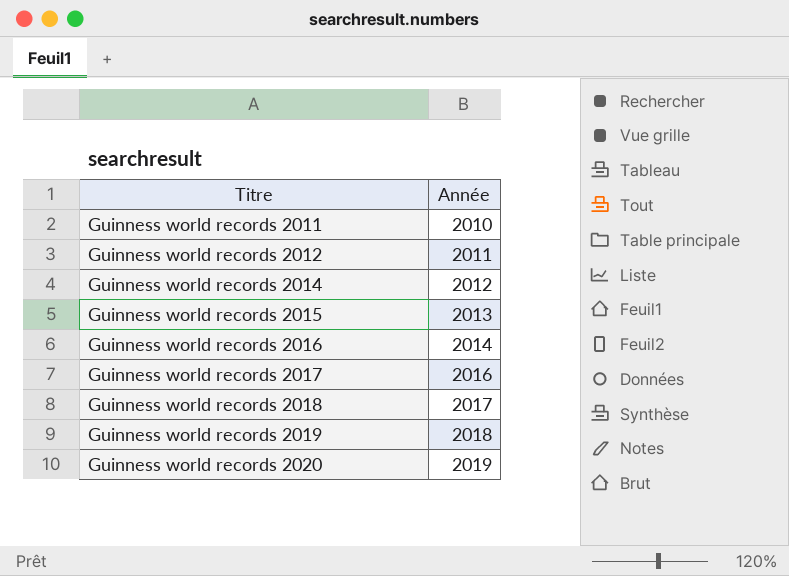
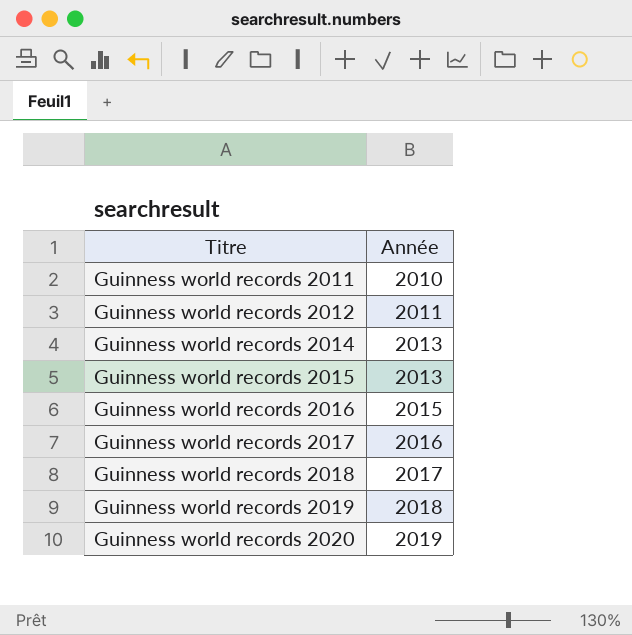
Guinness world records 2014 | Année: 2012 -> 2013
Guinness world records 2016 | Année: 2014 -> 2015

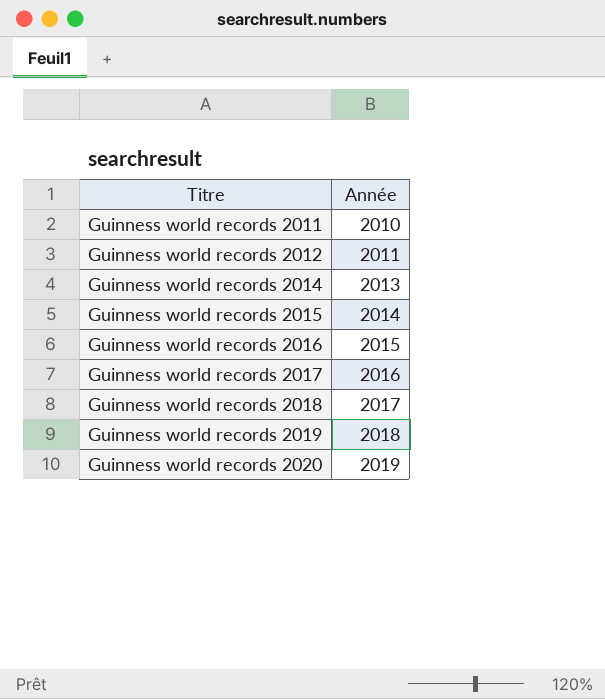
Guinness world records 2015 | Année: 2013 -> 2014

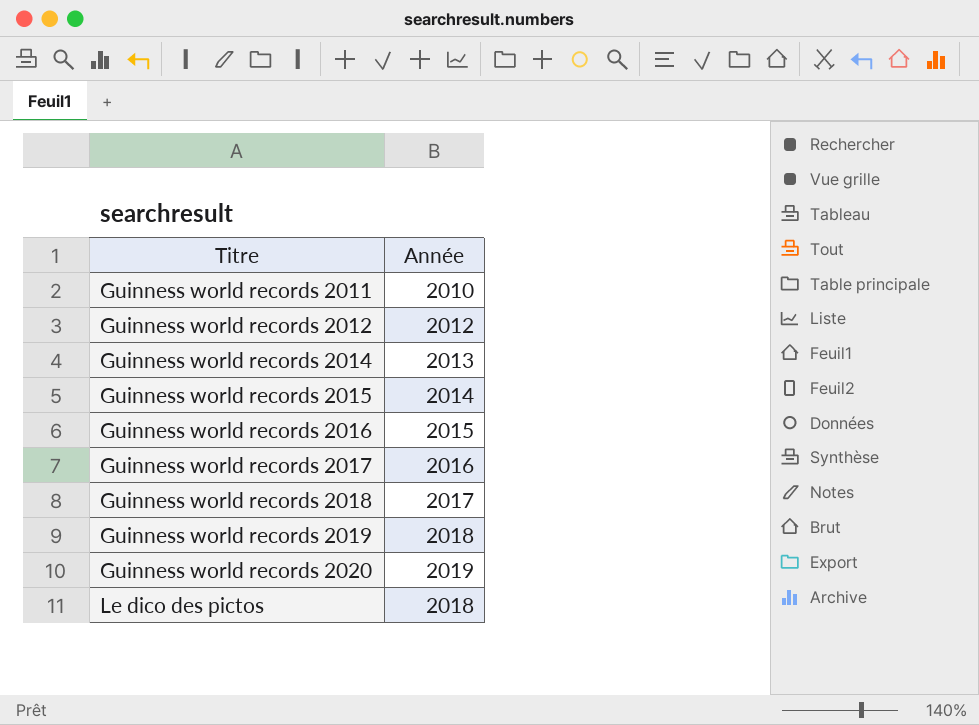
Guinness world records 2012 | Année: 2011 -> 2012
row Le dico des pictos: none -> 2018

